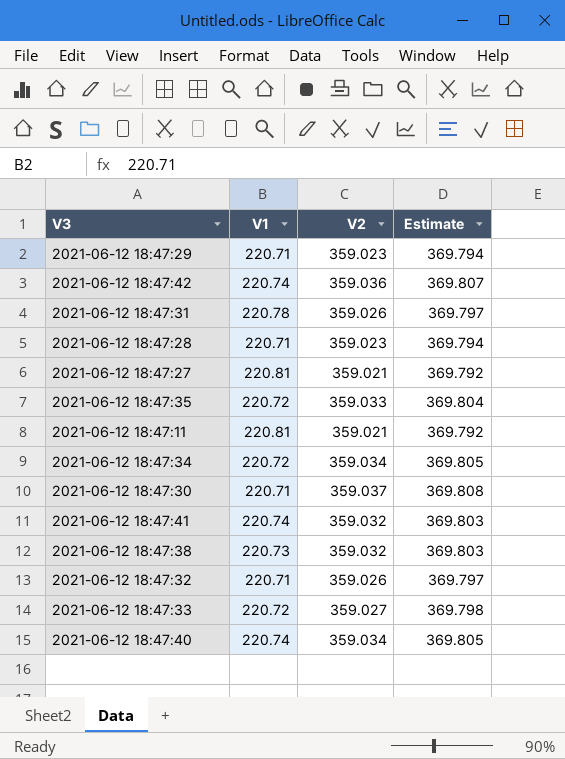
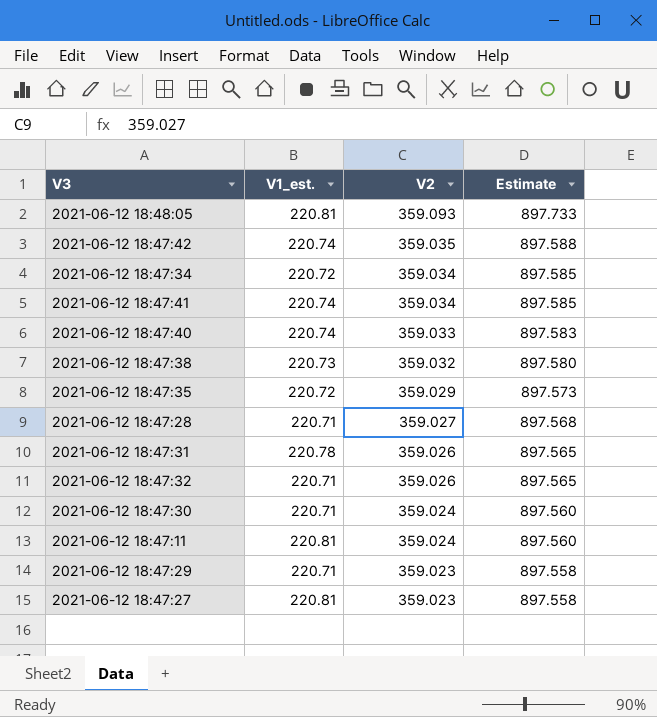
row order: none -> V2 descending
column name: V1 -> V1_est.
column Estimate | formula: [V2] * 1.03 -> [V2] * 2.5
row 2021-06-12 18:47:33: 220.72 | 359.027 | 369.798 -> none
row 2021-06-12 18:48:05: none -> 220.81 | 359.093 | 897.733
2021-06-12 18:47:42 | V2: 359.036 -> 359.035
2021-06-12 18:47:41 | V2: 359.032 -> 359.034
2021-06-12 18:47:40 | V2: 359.034 -> 359.033
2021-06-12 18:47:35 | V2: 359.033 -> 359.029
2021-06-12 18:47:28 | V2: 359.023 -> 359.027
2021-06-12 18:47:30 | V2: 359.037 -> 359.024
2021-06-12 18:47:11 | V2: 359.021 -> 359.024
2021-06-12 18:47:27 | V2: 359.021 -> 359.023

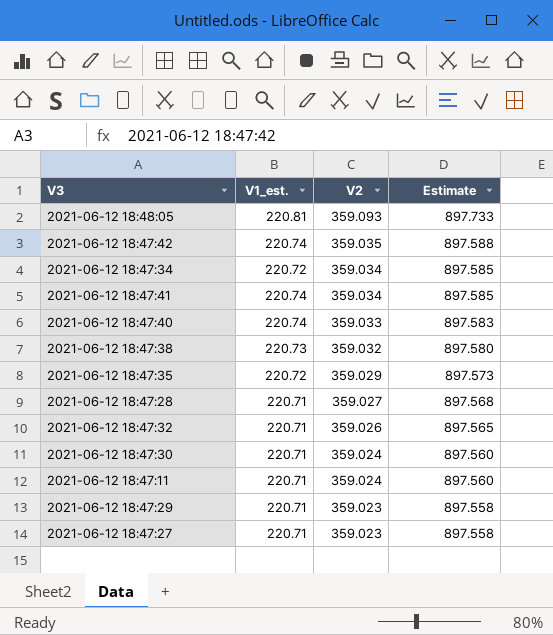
row 2021-06-12 18:47:31: 220.78 | 359.026 | 897.565 -> none
2021-06-12 18:47:11 | V1_est.: 220.81 -> 220.71
2021-06-12 18:47:27 | V1_est.: 220.81 -> 220.71

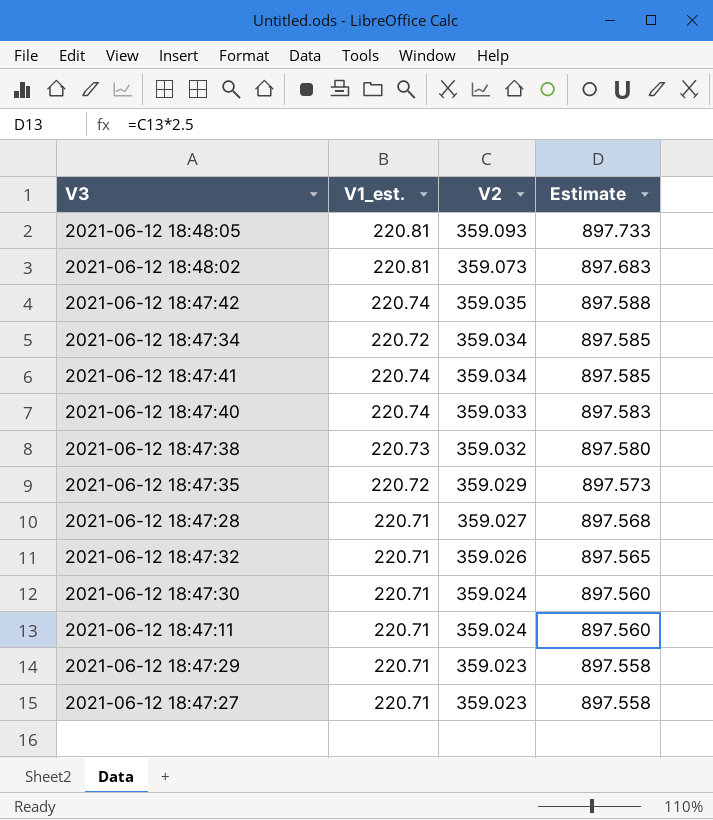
row 2021-06-12 18:48:02: none -> 220.81 | 359.073 | 897.683

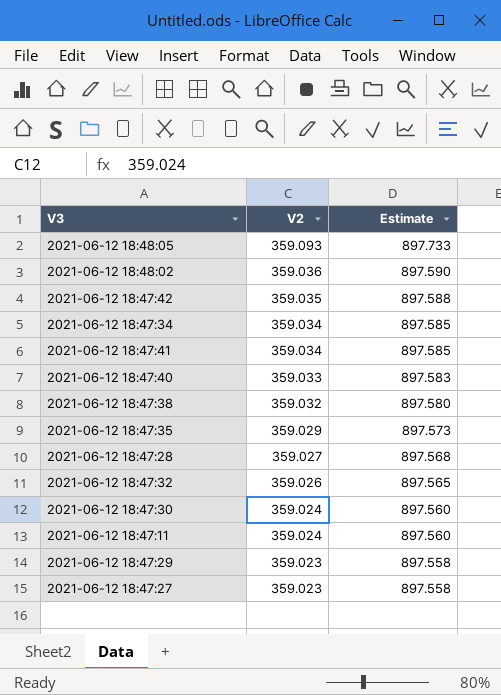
column V1_est. | position: 2 -> none
2021-06-12 18:48:02 | V2: 359.073 -> 359.036
2021-06-12 18:48:02 | Estimate: 897.683 -> 897.590

